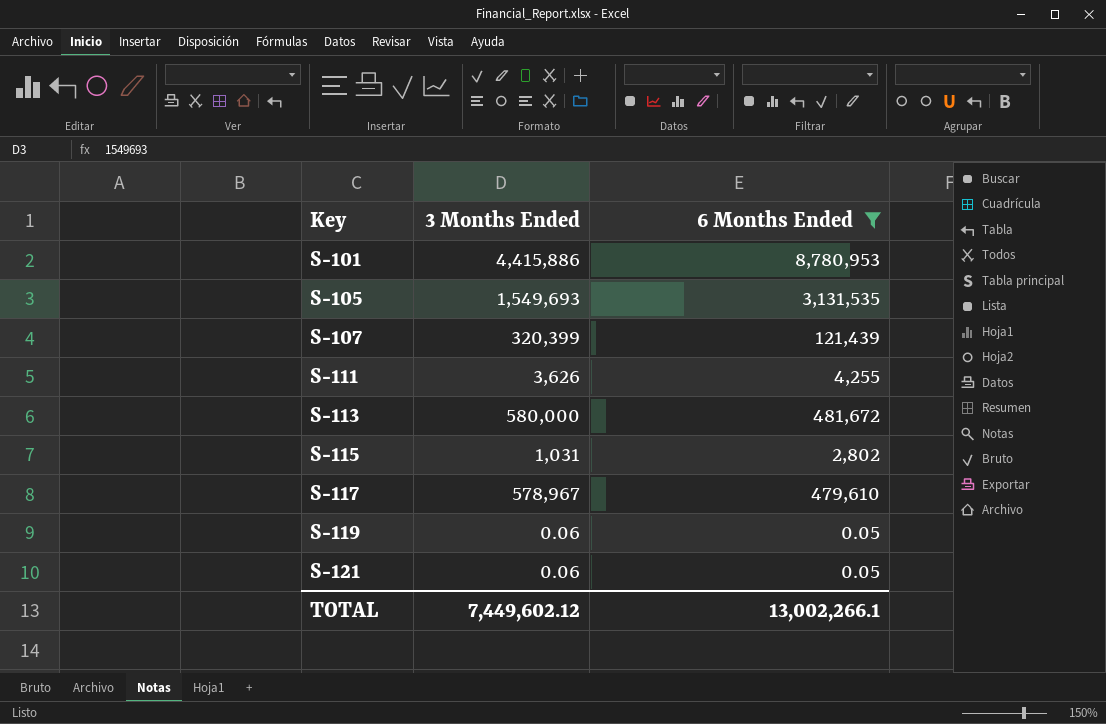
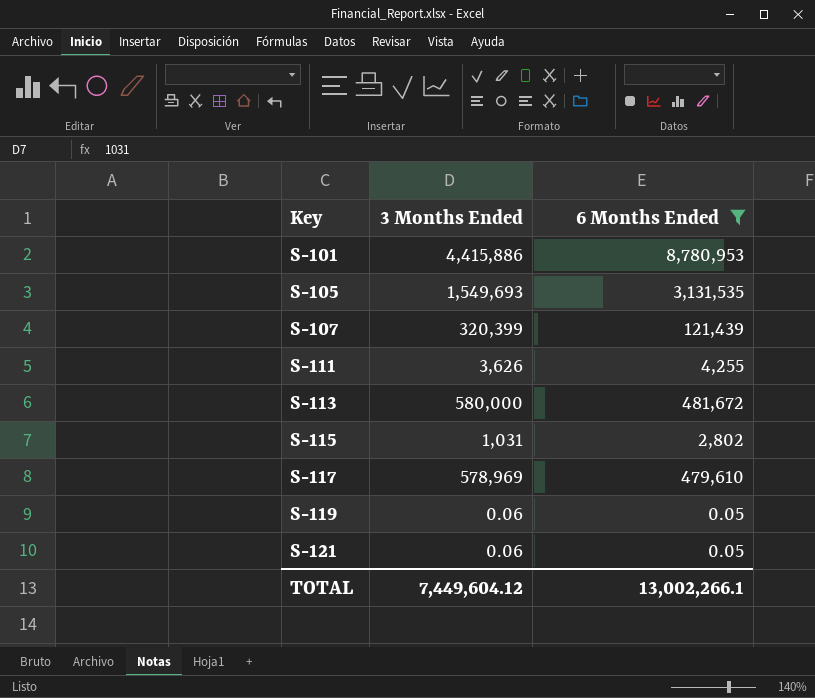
S-117 | 3 Months Ended: 578,967 -> 578,969
TOTAL | 3 Months Ended: 7,449,602.12 -> 7,449,604.12

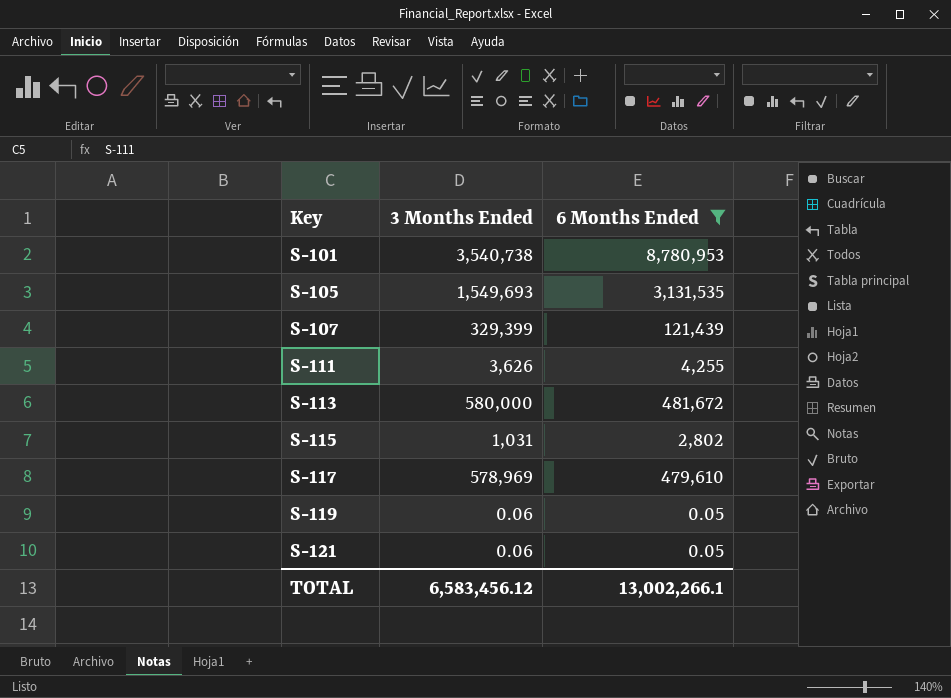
S-101 | 3 Months Ended: 4,415,886 -> 3,540,738
S-107 | 3 Months Ended: 320,399 -> 329,399
TOTAL | 3 Months Ended: 7,449,604.12 -> 6,583,456.12

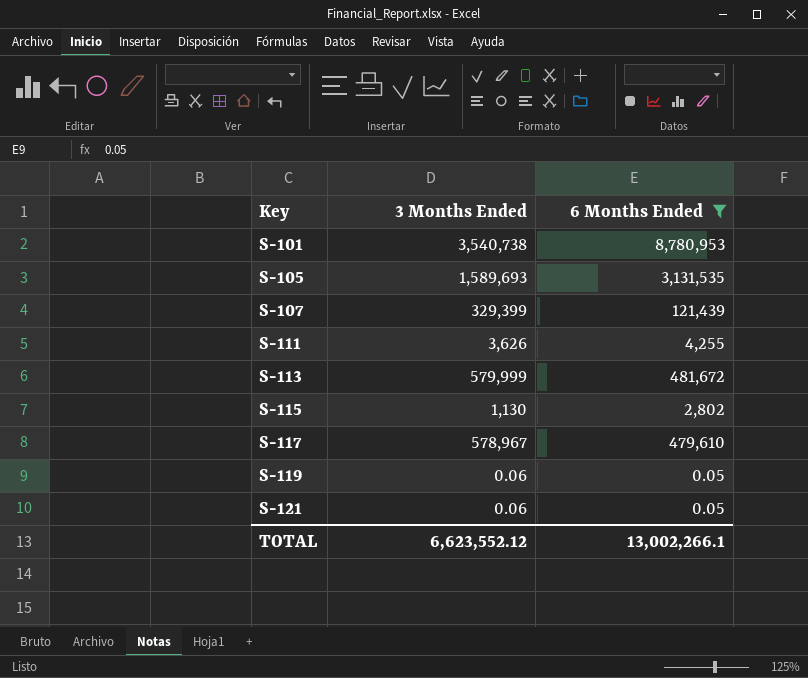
S-105 | 3 Months Ended: 1,549,693 -> 1,589,693
S-113 | 3 Months Ended: 580,000 -> 579,999
S-115 | 3 Months Ended: 1,031 -> 1,130
S-117 | 3 Months Ended: 578,969 -> 578,967
TOTAL | 3 Months Ended: 6,583,456.12 -> 6,623,552.12

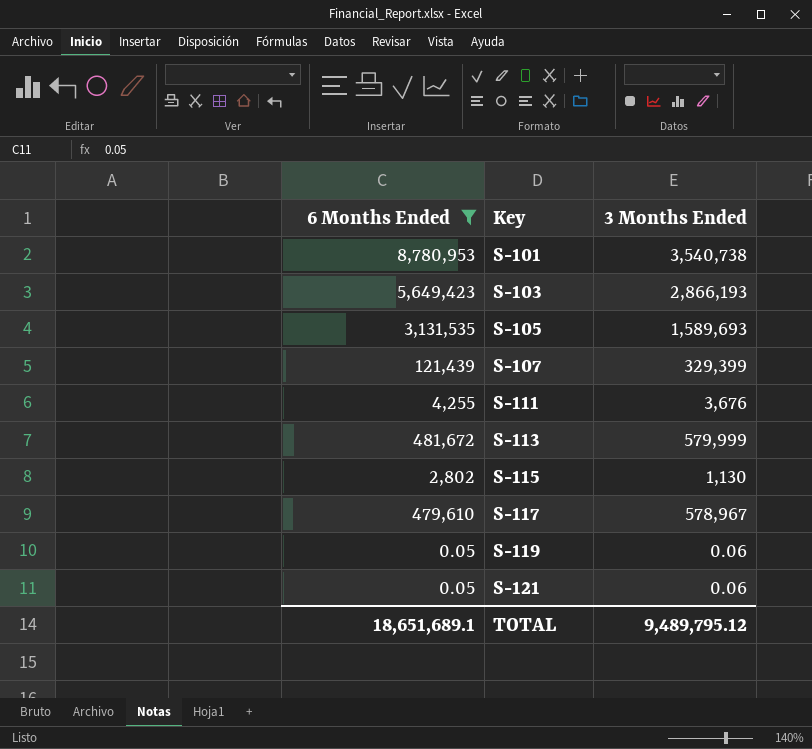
column 6 Months Ended | position: 3 -> 1
row S-103: none -> 5,649,423 | 2,866,193
S-111 | 3 Months Ended: 3,626 -> 3,676
TOTAL | 6 Months Ended: 13,002,266.1 -> 18,651,689.1
TOTAL | 3 Months Ended: 6,623,552.12 -> 9,489,795.12

